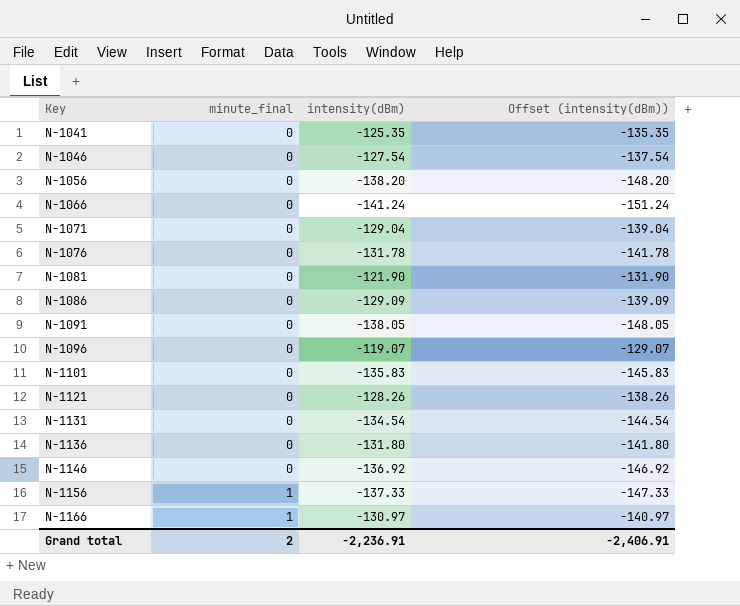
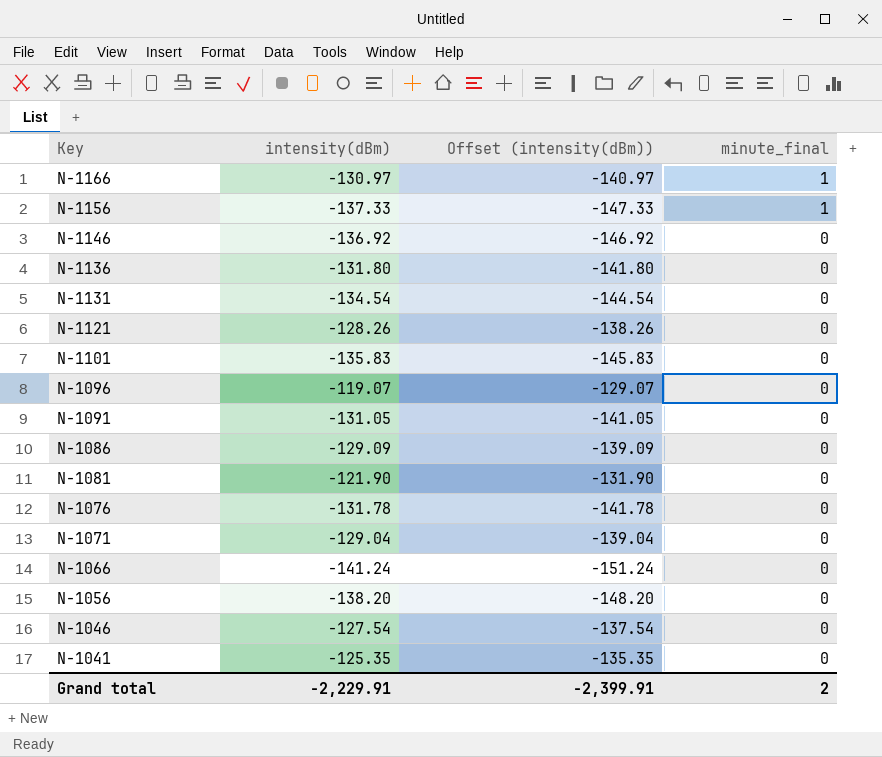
row order: Key ascending -> Key descending
column minute_final | position: 2 -> 4
N-1091 | intensity(dBm): -138.05 -> -131.05
N-1091 | Offset (intensity(dBm)): -148.05 -> -141.05
Grand total | intensity(dBm): -2,236.91 -> -2,229.91
Grand total | Offset (intensity(dBm)): -2,406.91 -> -2,399.91

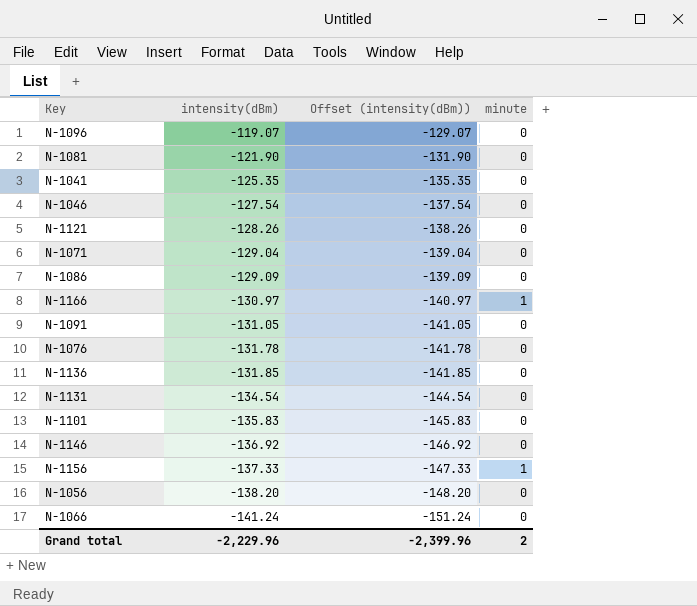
row order: Key descending -> intensity(dBm) descending
column name: minute_final -> minute
N-1136 | intensity(dBm): -131.80 -> -131.85
N-1136 | Offset (intensity(dBm)): -141.80 -> -141.85
Grand total | intensity(dBm): -2,229.91 -> -2,229.96
Grand total | Offset (intensity(dBm)): -2,399.91 -> -2,399.96

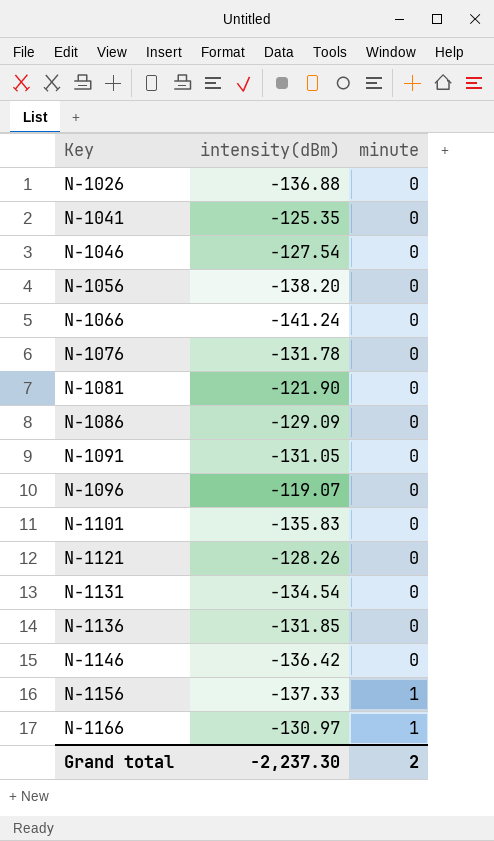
row order: intensity(dBm) descending -> Key ascending
column Offset (intensity(dBm)) | formula: [intensity(dBm)] - 10 -> none
row N-1071: -129.04 | -139.04 | 0 -> none
row N-1026: none -> -136.88 | 0
N-1146 | intensity(dBm): -136.92 -> -136.42
Grand total | intensity(dBm): -2,229.96 -> -2,237.30

